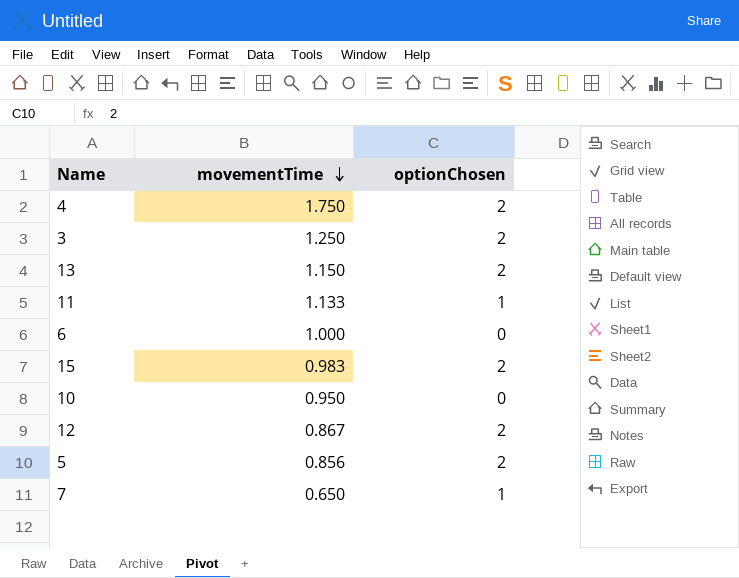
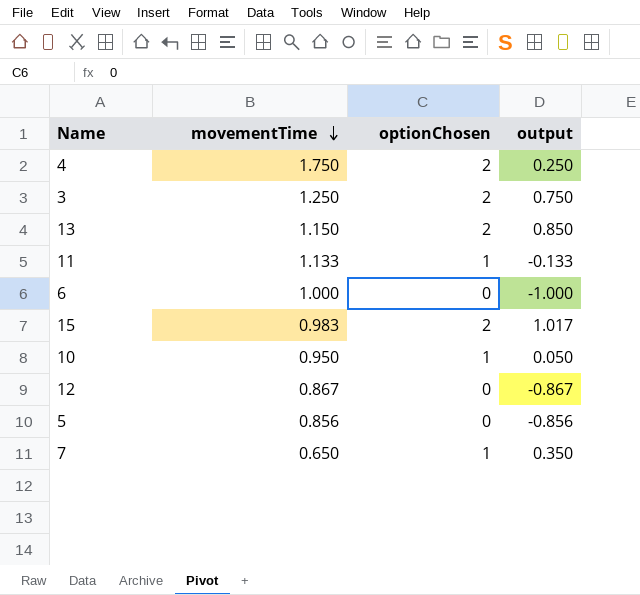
column output | formula: none -> [optionChosen] - [movementTime]
10 | optionChosen: 0 -> 1
12 | optionChosen: 2 -> 0
5 | optionChosen: 2 -> 0

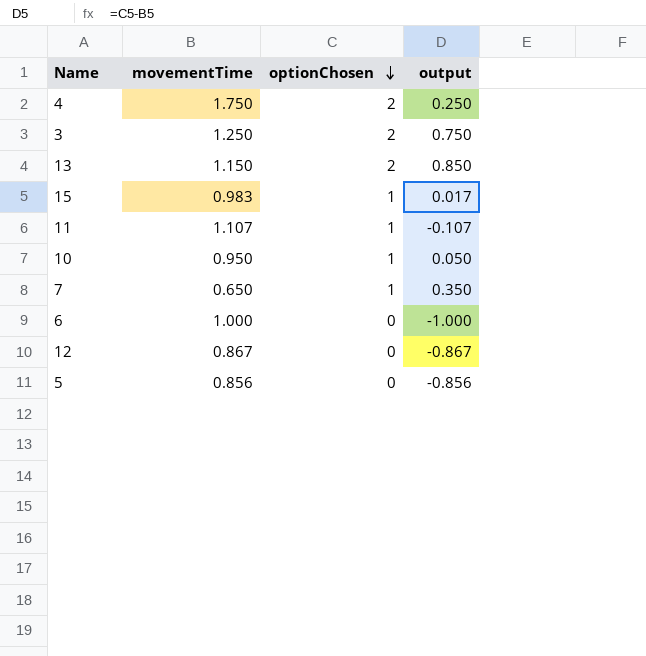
row order: movementTime descending -> optionChosen descending
15 | optionChosen: 2 -> 1
15 | output: 1.017 -> 0.017
11 | movementTime: 1.133 -> 1.107
11 | output: -0.133 -> -0.107

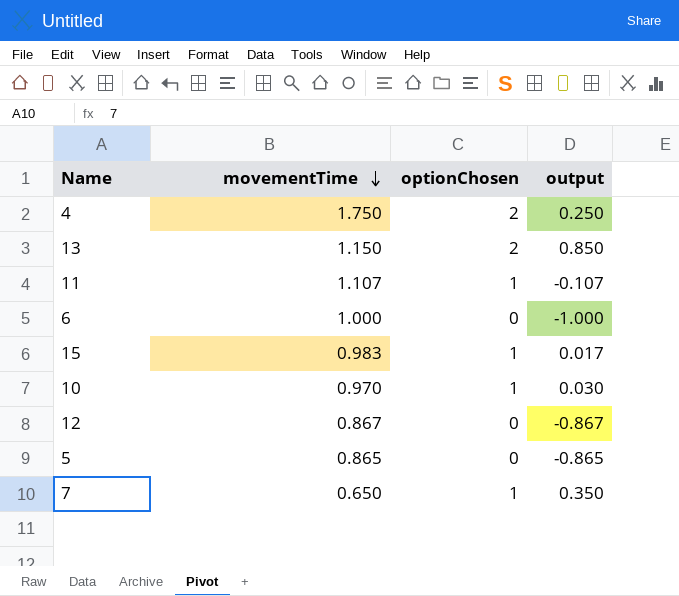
row order: optionChosen descending -> movementTime descending
row 3: 1.250 | 2 | 0.750 -> none
10 | movementTime: 0.950 -> 0.970
10 | output: 0.050 -> 0.030
5 | movementTime: 0.856 -> 0.865
5 | output: -0.856 -> -0.865

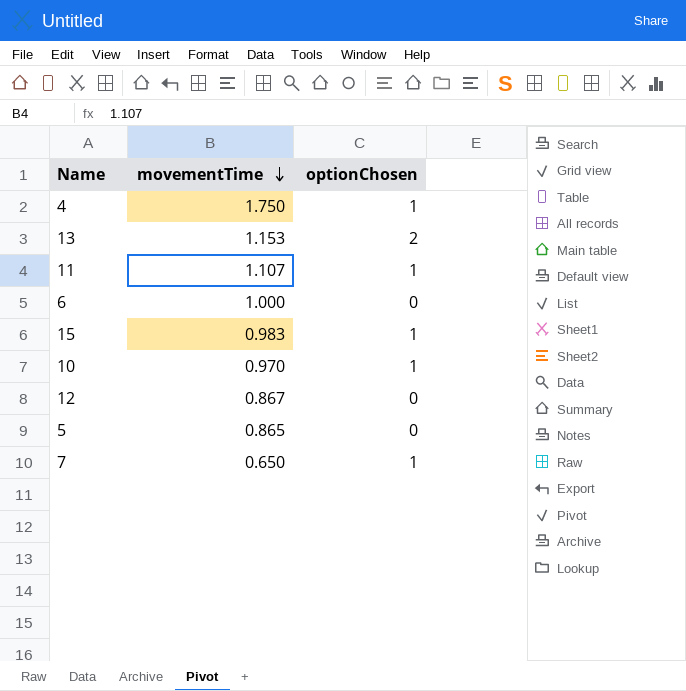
column output | formula: [optionChosen] - [movementTime] -> none
4 | optionChosen: 2 -> 1
13 | movementTime: 1.150 -> 1.153

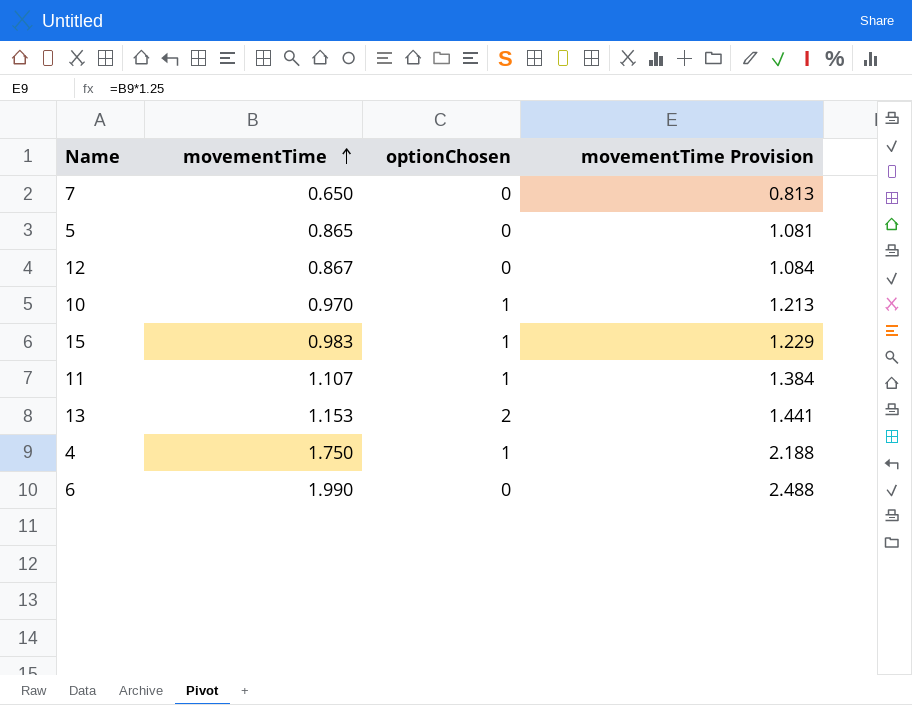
row order: movementTime descending -> movementTime ascending
column movementTime Provision | formula: none -> [movementTime] * 1.25
7 | optionChosen: 1 -> 0
6 | movementTime: 1.000 -> 1.990

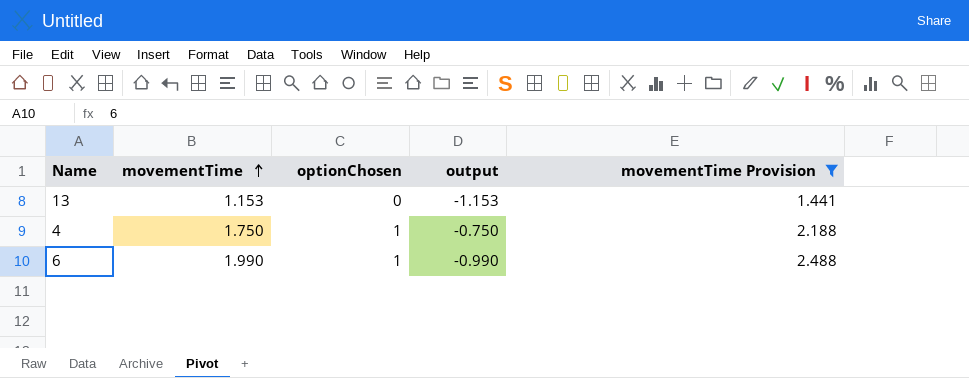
filter: none -> movementTime Provision >= 1.441
column output | formula: none -> [optionChosen] - [movementTime]
13 | optionChosen: 2 -> 0
6 | optionChosen: 0 -> 1

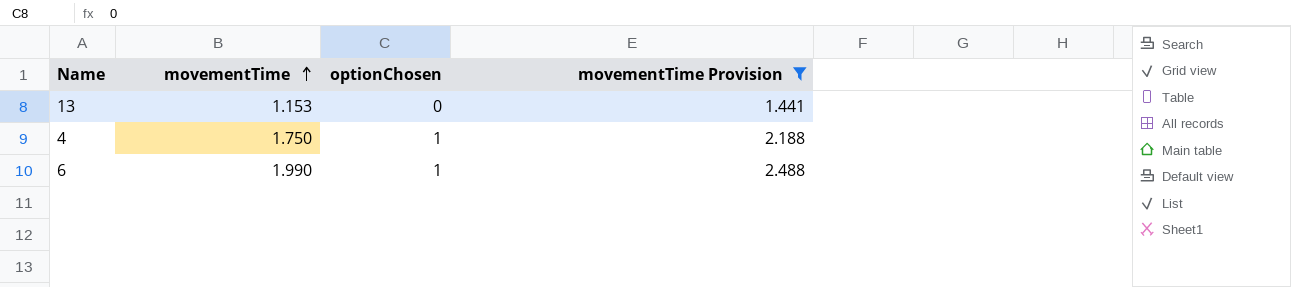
column output | formula: [optionChosen] - [movementTime] -> none

